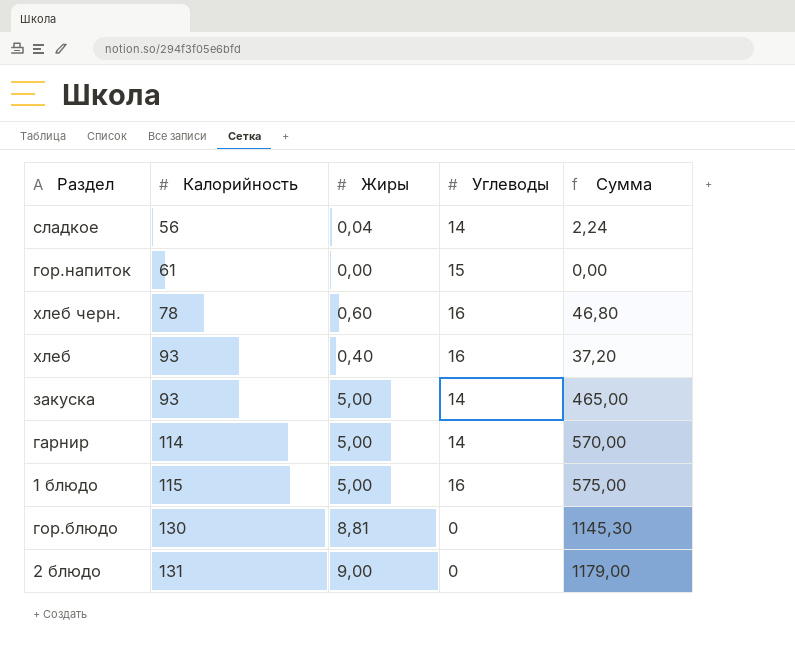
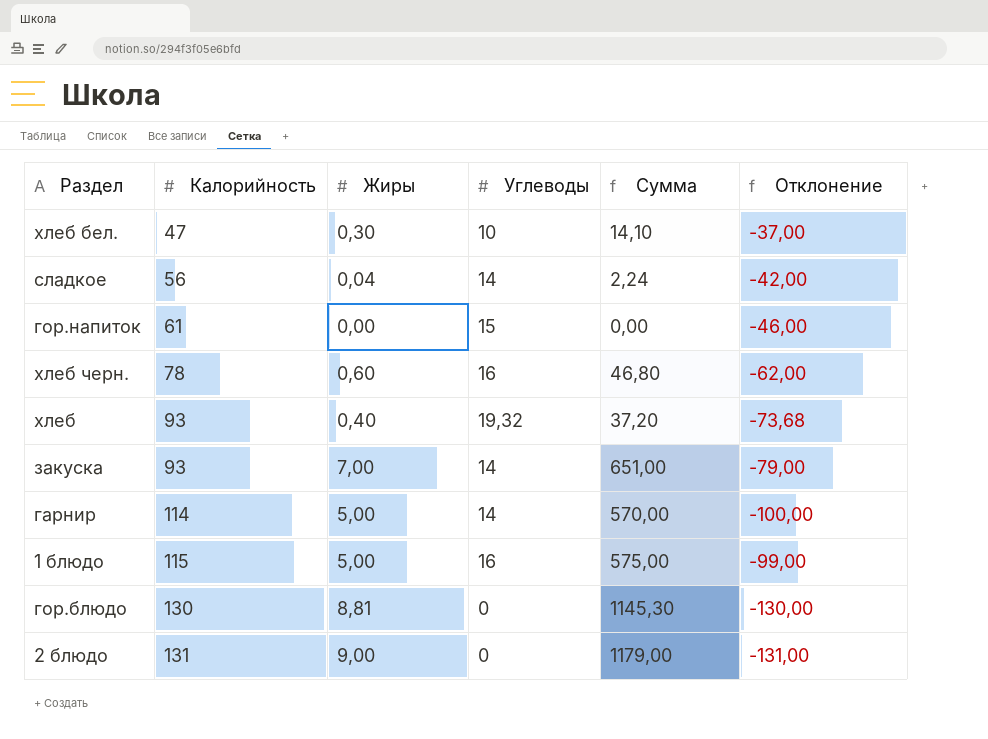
column Отклонение | formula: none -> [Углеводы] - [Калорийность]
row хлеб бел.: none -> 47 | 0,30 | 10 | 14,10 | -37,00
хлеб | Углеводы: 16 -> 19,32
закуска | Жиры: 5,00 -> 7,00
закуска | Сумма: 465,00 -> 651,00

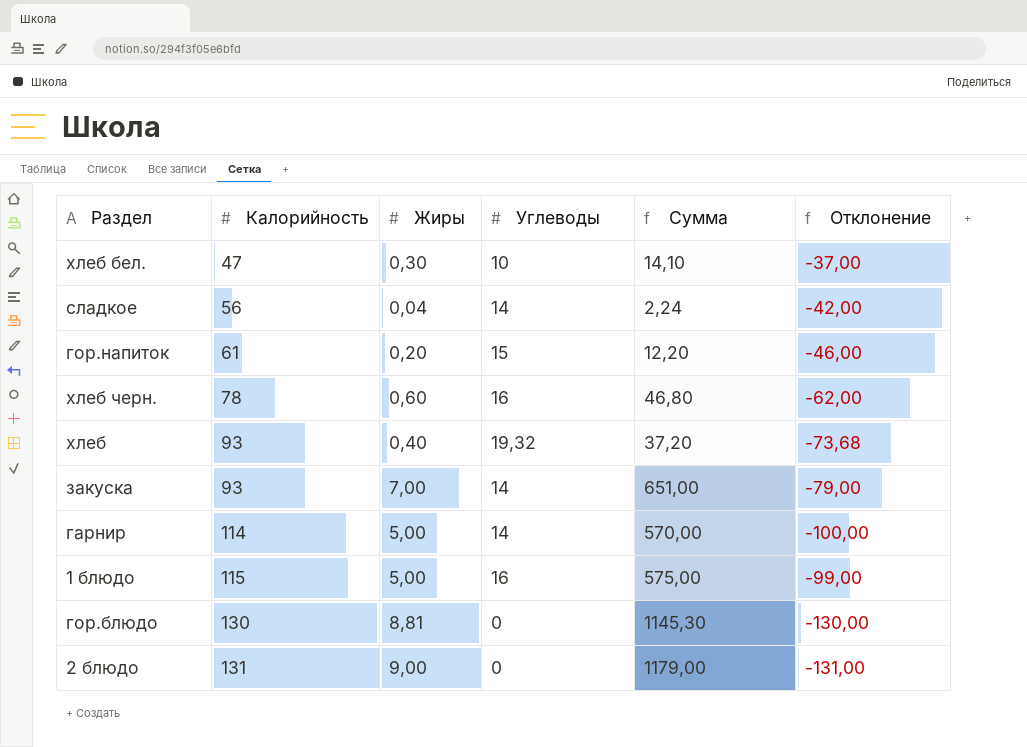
гор.напиток | Жиры: 0,00 -> 0,20
гор.напиток | Сумма: 0,00 -> 12,20

